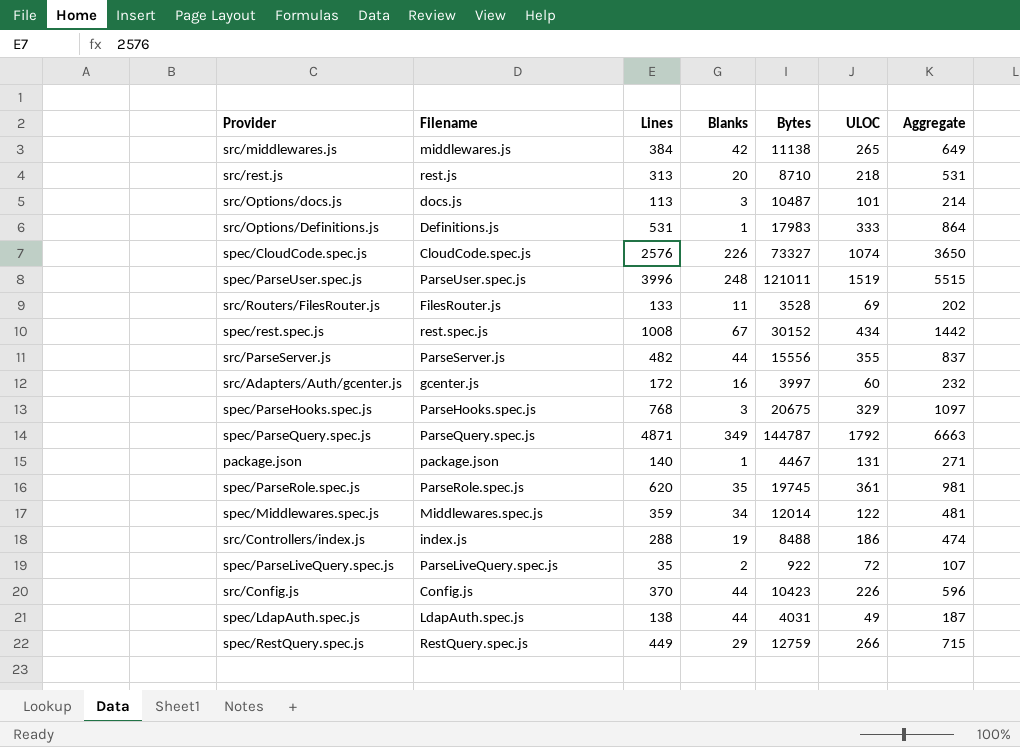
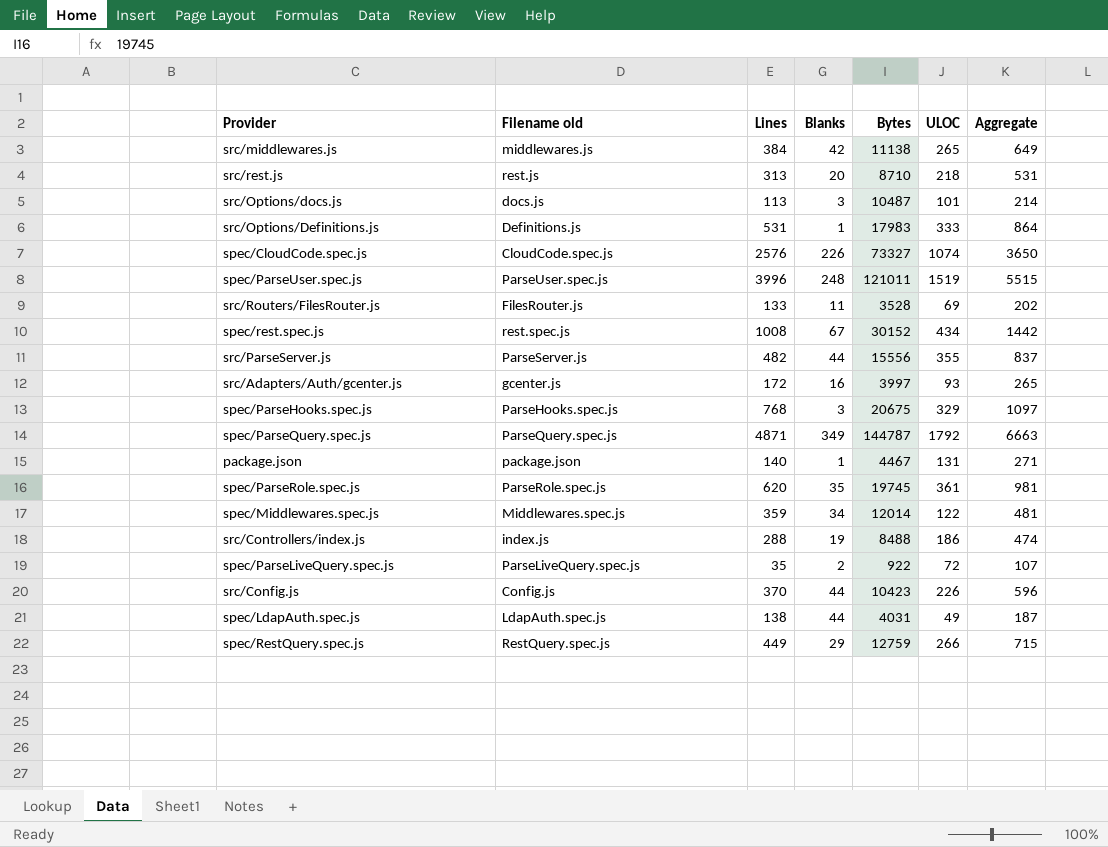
column name: Filename -> Filename old
src/Adapters/Auth/gcenter.js | ULOC: 60 -> 93
src/Adapters/Auth/gcenter.js | Aggregate: 232 -> 265

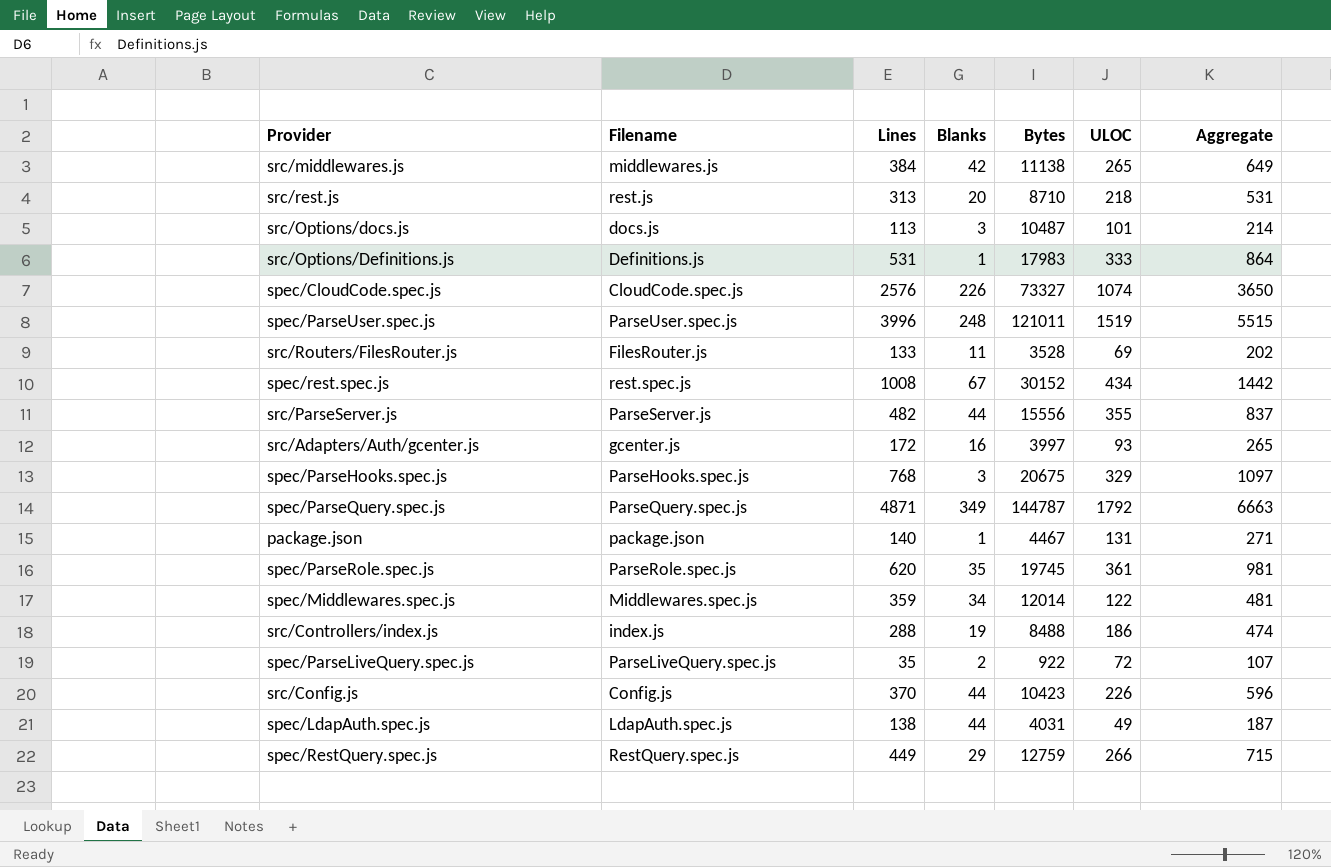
column name: Filename old -> Filename

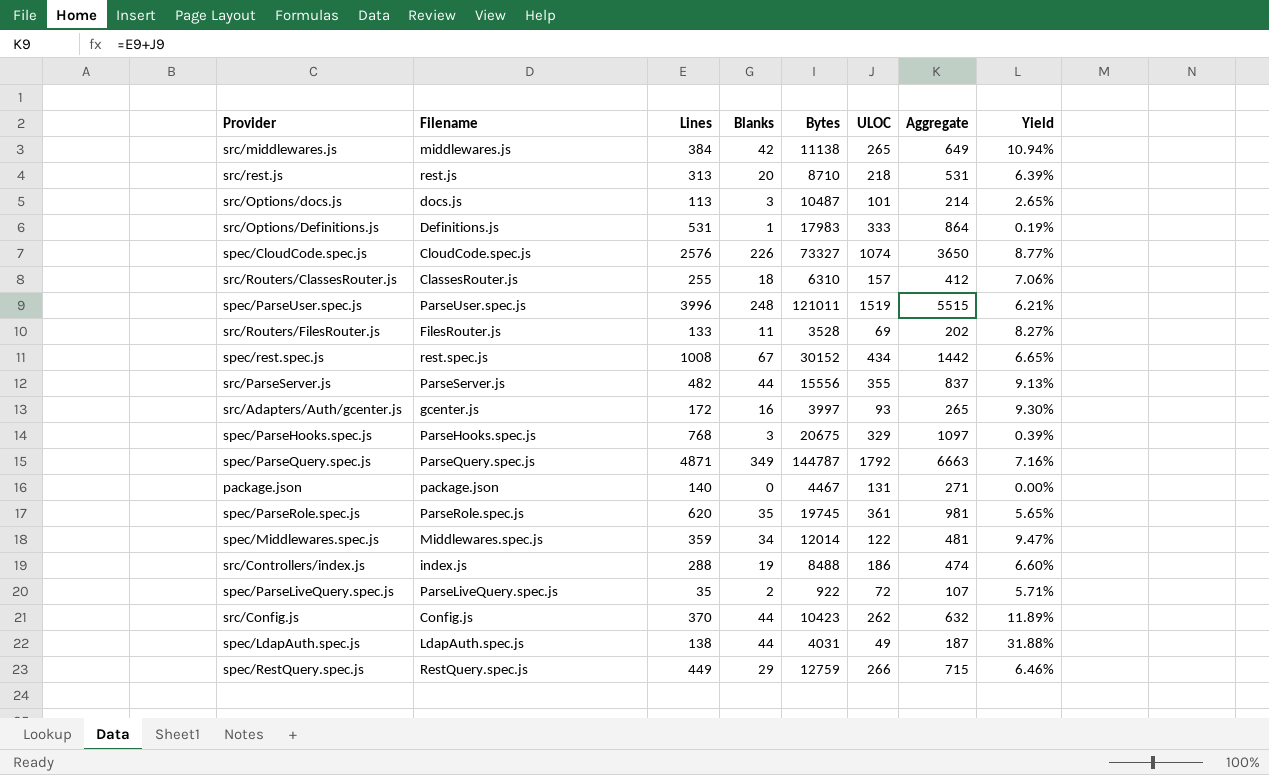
column Yield | formula: none -> [Blanks] / [Lines]
row src/Routers/ClassesRouter.js: none -> ClassesRouter.js | 255 | 18 | 6310 | 157 | 412 | 7.06%
package.json | Blanks: 1 -> 0
src/Config.js | ULOC: 226 -> 262
src/Config.js | Aggregate: 596 -> 632

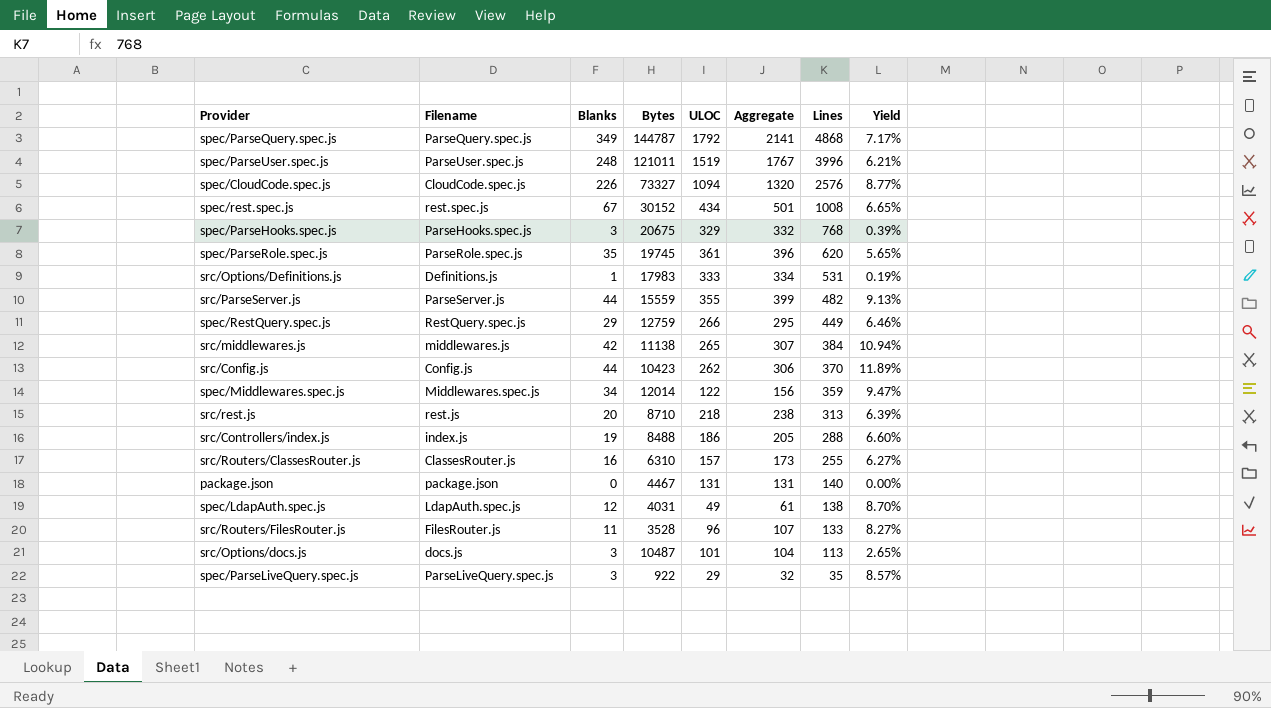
row order: none -> Lines descending
column Aggregate | formula: [Lines] + [ULOC] -> [Blanks] + [ULOC]
column Lines | position: 3 -> 7
row src/Adapters/Auth/gcenter.js: gcenter.js | 172 | 16 | 3997 | 93 | 265 | 9.30% -> none
spec/ParseQuery.spec.js | Lines: 4871 -> 4868
spec/ParseQuery.spec.js | Yield: 7.16% -> 7.17%
spec/CloudCode.spec.js | ULOC: 1074 -> 1094
src/ParseServer.js | Bytes: 15556 -> 15559
src/Routers/ClassesRouter.js | Blanks: 18 -> 16
src/Routers/ClassesRouter.js | Yield: 7.06% -> 6.27%
spec/LdapAuth.spec.js | Blanks: 44 -> 12
spec/LdapAuth.spec.js | Yield: 31.88% -> 8.70%
src/Routers/FilesRouter.js | ULOC: 69 -> 96
spec/ParseLiveQuery.spec.js | Blanks: 2 -> 3
spec/ParseLiveQuery.spec.js | ULOC: 72 -> 29
spec/ParseLiveQuery.spec.js | Yield: 5.71% -> 8.57%

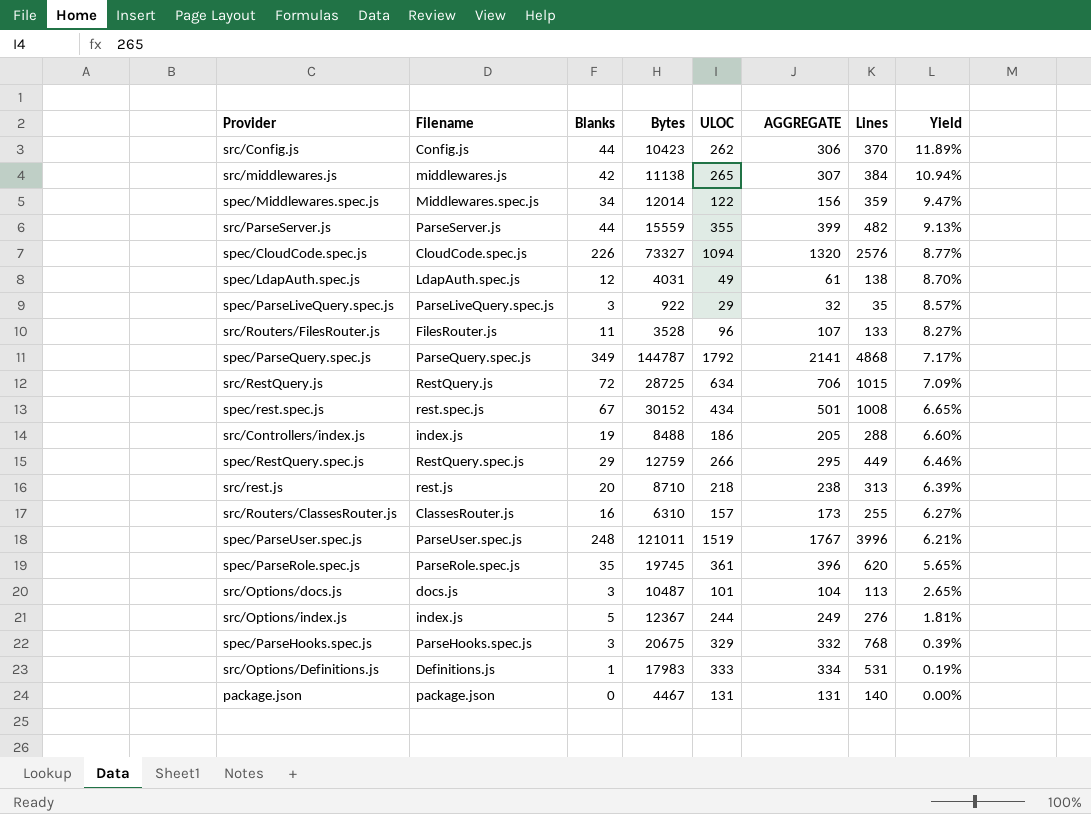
row order: Lines descending -> Yield descending
column name: Aggregate -> AGGREGATE
row src/RestQuery.js: none -> RestQuery.js | 72 | 28725 | 634 | 706 | 1015 | 7.09%
row src/Options/index.js: none -> index.js | 5 | 12367 | 244 | 249 | 276 | 1.81%

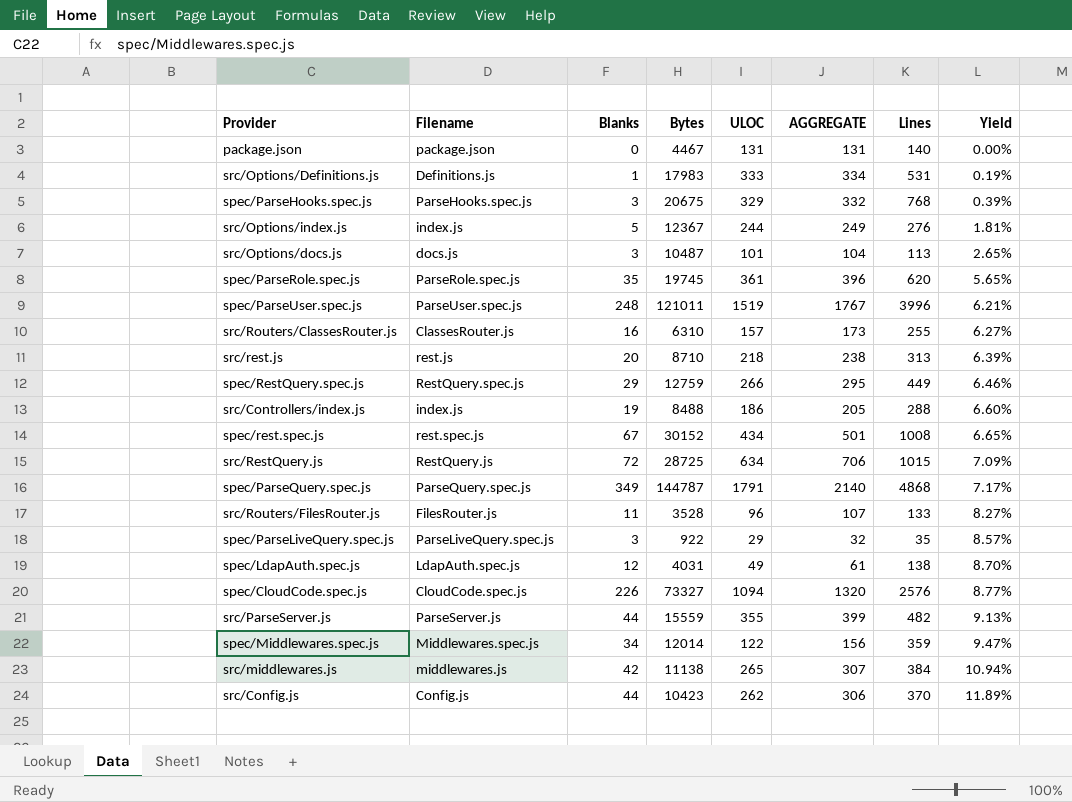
row order: Yield descending -> Yield ascending
spec/ParseQuery.spec.js | ULOC: 1792 -> 1791
spec/ParseQuery.spec.js | AGGREGATE: 2141 -> 2140

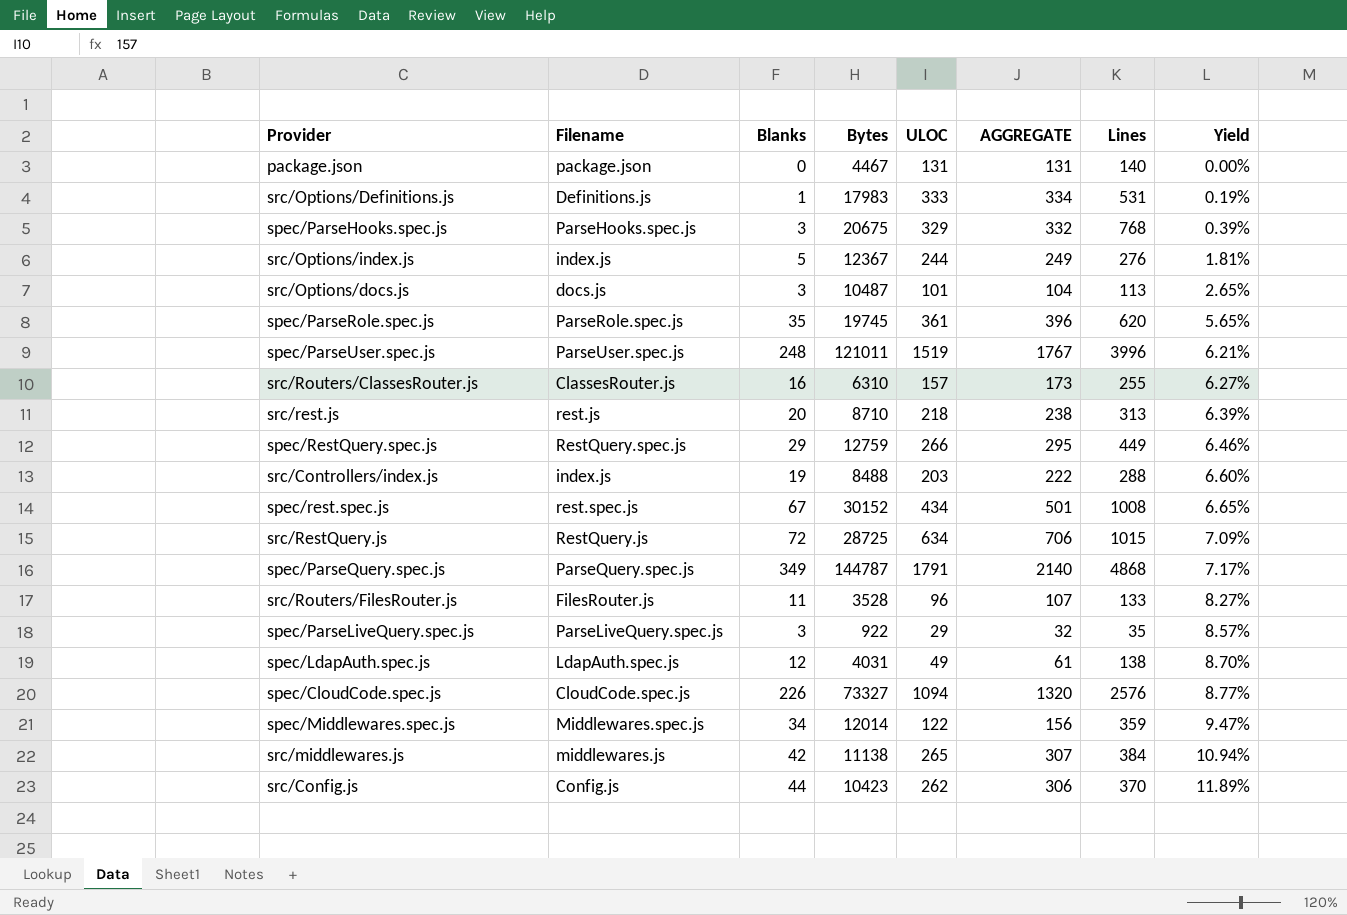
row src/ParseServer.js: ParseServer.js | 44 | 15559 | 355 | 399 | 482 | 9.13% -> none
src/Controllers/index.js | ULOC: 186 -> 203
src/Controllers/index.js | AGGREGATE: 205 -> 222

